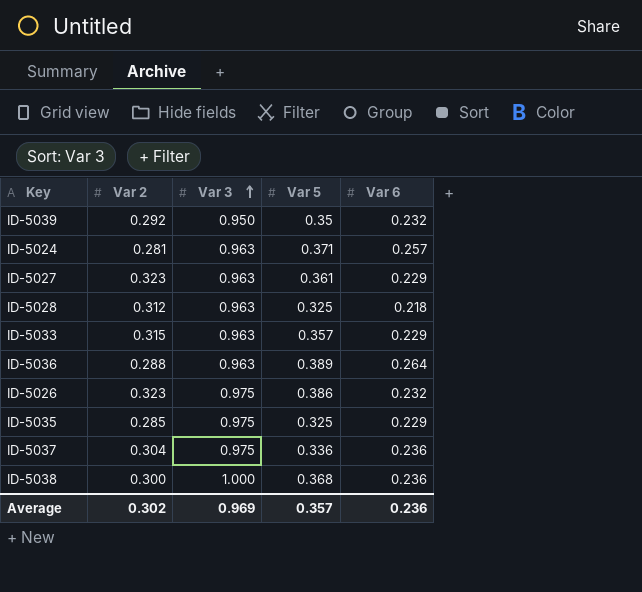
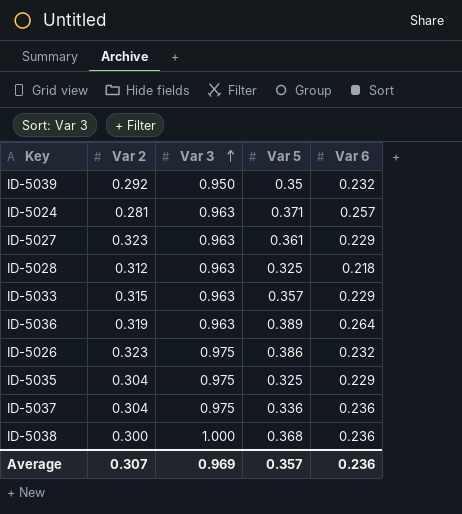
ID-5036 | Var 2: 0.288 -> 0.319
ID-5035 | Var 2: 0.285 -> 0.304
Average | Var 2: 0.302 -> 0.307

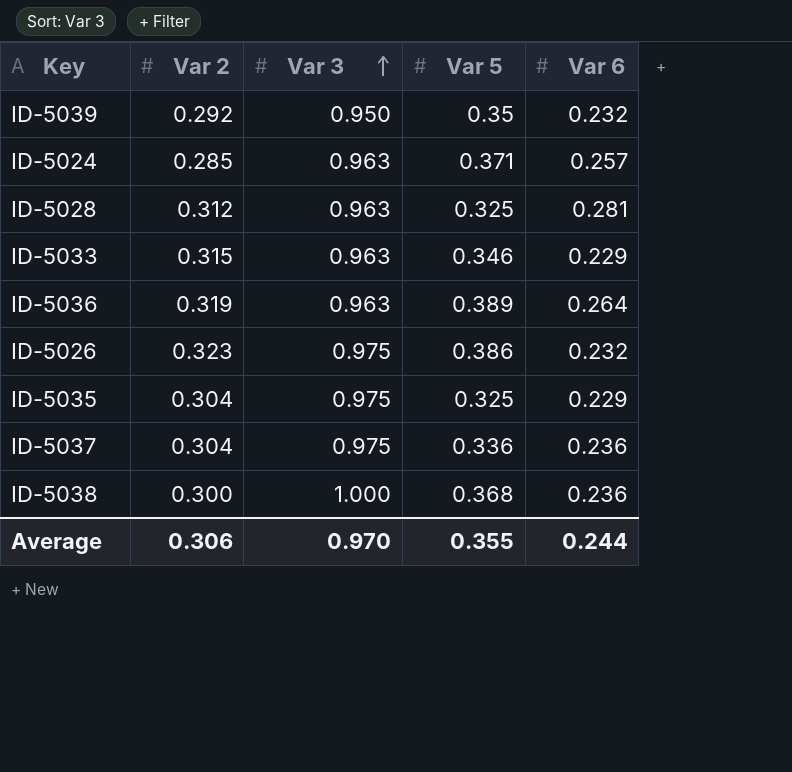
row ID-5027: 0.323 | 0.963 | 0.361 | 0.229 -> none
ID-5024 | Var 2: 0.281 -> 0.285
ID-5028 | Var 6: 0.218 -> 0.281
ID-5033 | Var 5: 0.357 -> 0.346
Average | Var 2: 0.307 -> 0.306
Average | Var 3: 0.969 -> 0.970
Average | Var 5: 0.357 -> 0.355
Average | Var 6: 0.236 -> 0.244

